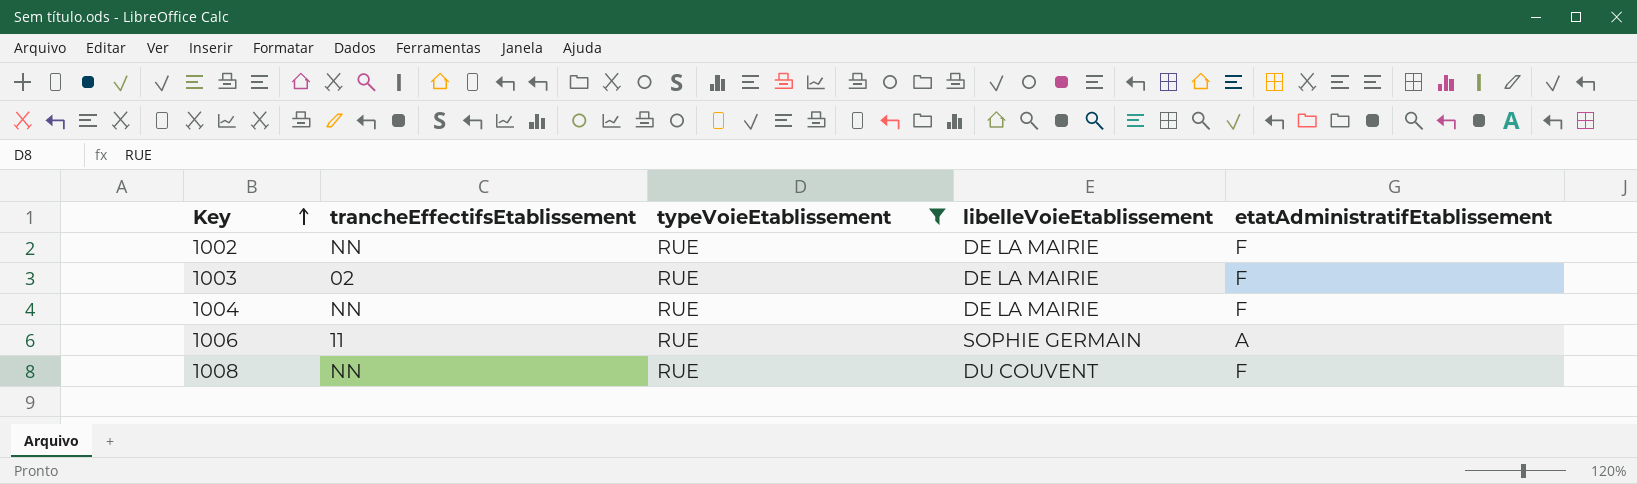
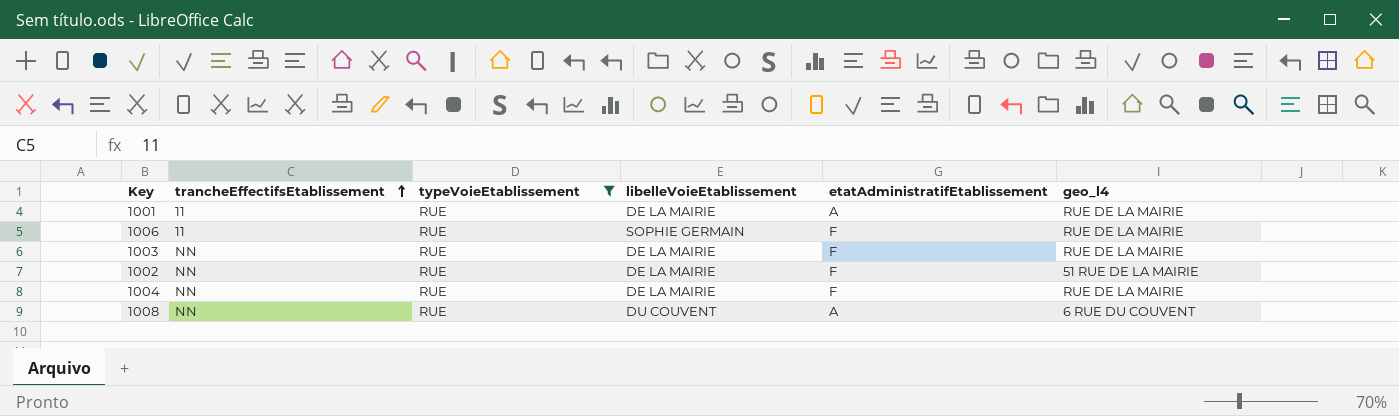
row order: Key ascending -> trancheEffectifsEtablissement ascending
column geo_l4 | position: none -> 6
row 1001: none -> 11 | RUE | DE LA MAIRIE | A | RUE DE LA MAIRIE
1006 | etatAdministratifEtablissement: A -> F
1003 | trancheEffectifsEtablissement: 02 -> NN
1008 | etatAdministratifEtablissement: F -> A

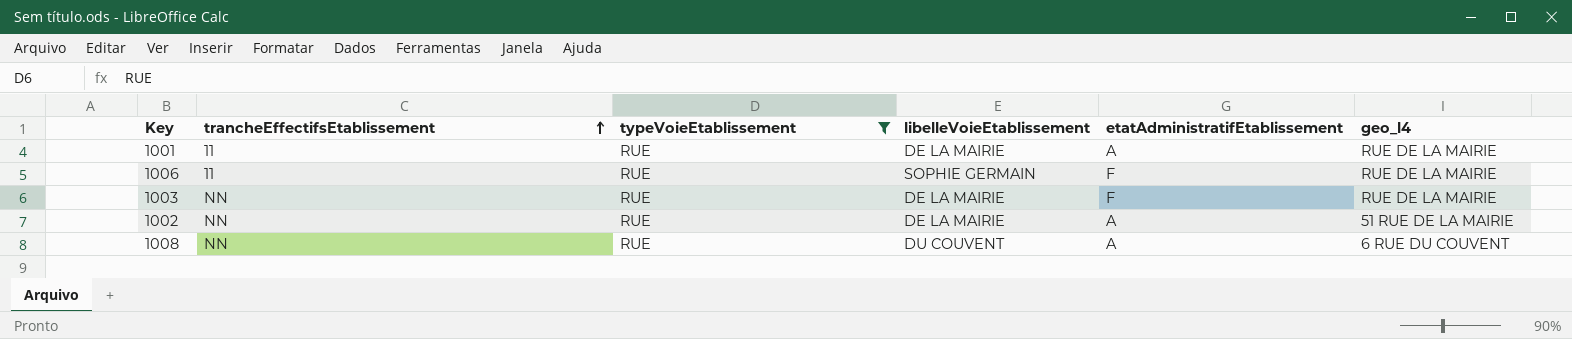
row 1004: NN | RUE | DE LA MAIRIE | F | RUE DE LA MAIRIE -> none
1002 | etatAdministratifEtablissement: F -> A

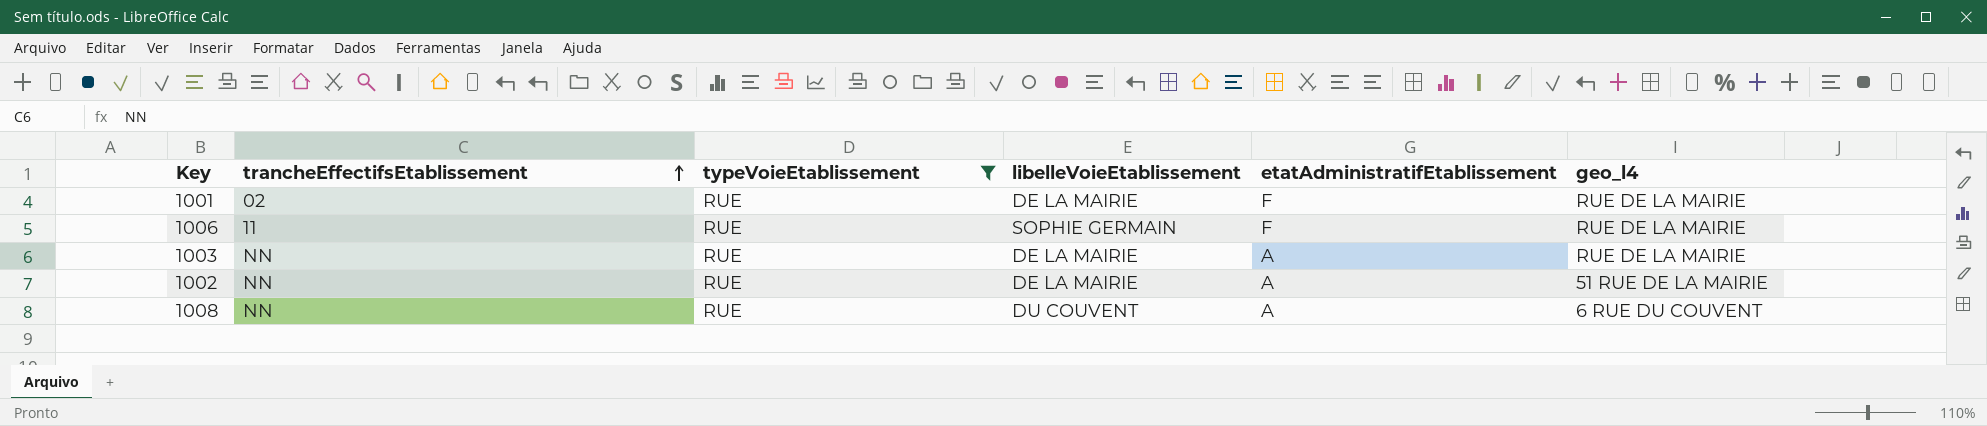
1001 | trancheEffectifsEtablissement: 11 -> 02
1001 | etatAdministratifEtablissement: A -> F
1003 | etatAdministratifEtablissement: F -> A

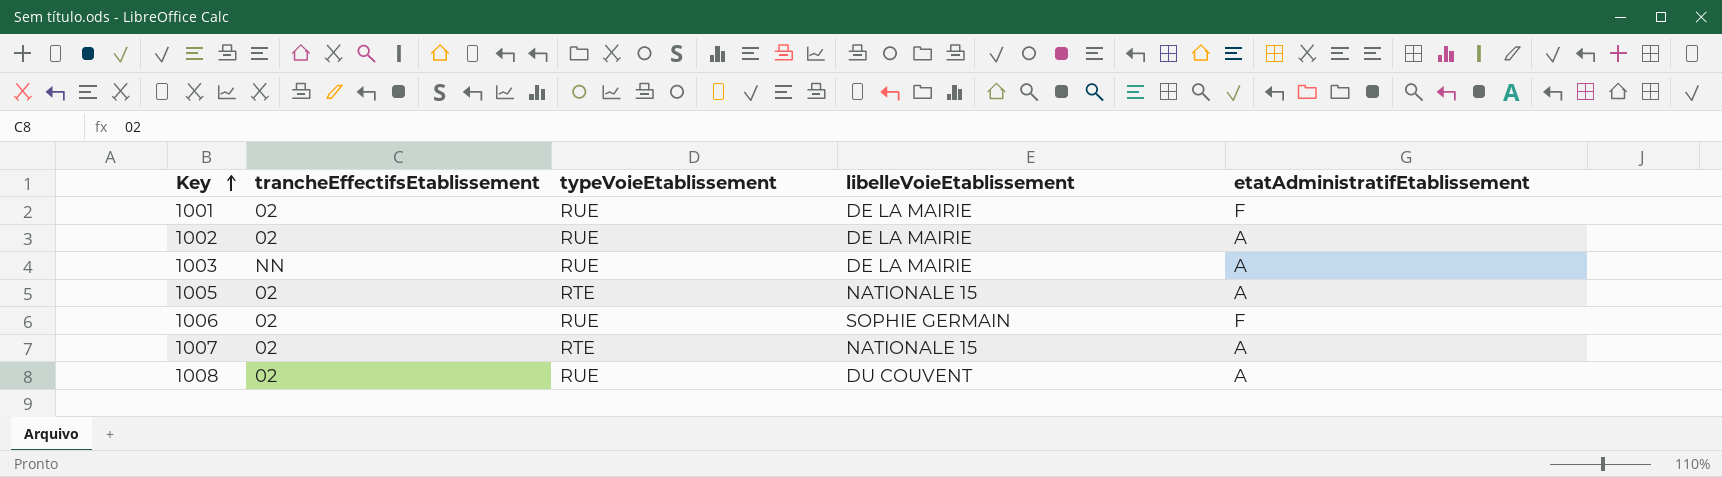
filter: typeVoieEtablissement = RUE -> none
row order: trancheEffectifsEtablissement ascending -> Key ascending
column geo_l4 | position: 6 -> none
1002 | trancheEffectifsEtablissement: NN -> 02
1006 | trancheEffectifsEtablissement: 11 -> 02
1008 | trancheEffectifsEtablissement: NN -> 02

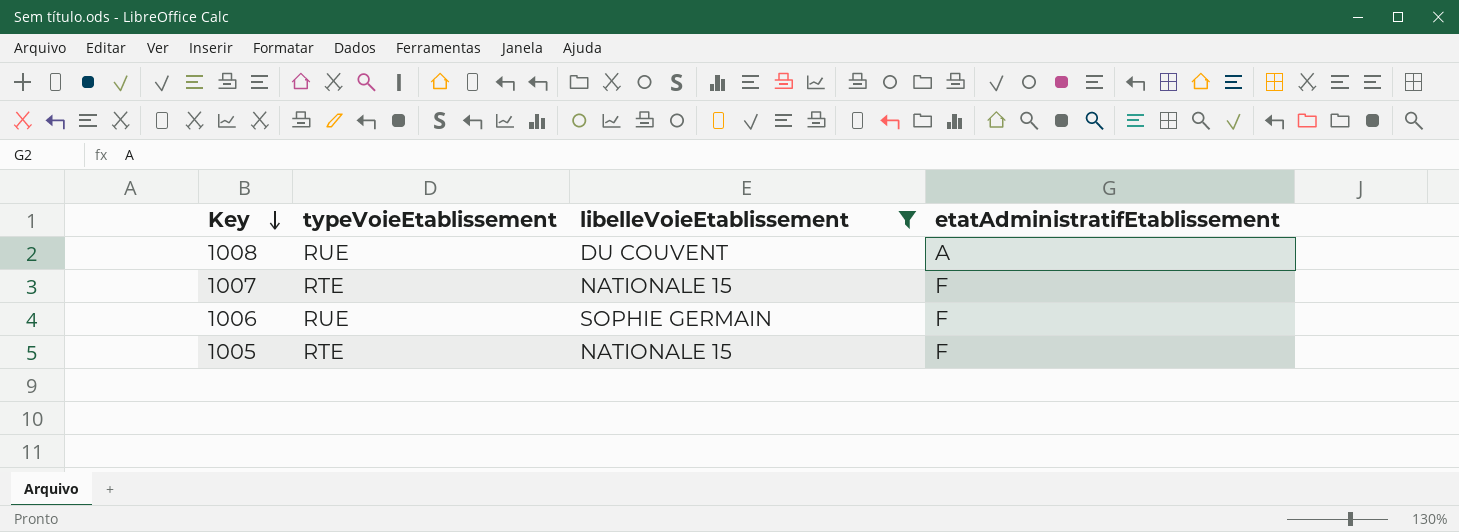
filter: none -> libelleVoieEtablissement != DE LA MAIRIE
row order: Key ascending -> Key descending
column trancheEffectifsEtablissement | position: 2 -> none
1007 | etatAdministratifEtablissement: A -> F
1005 | etatAdministratifEtablissement: A -> F

